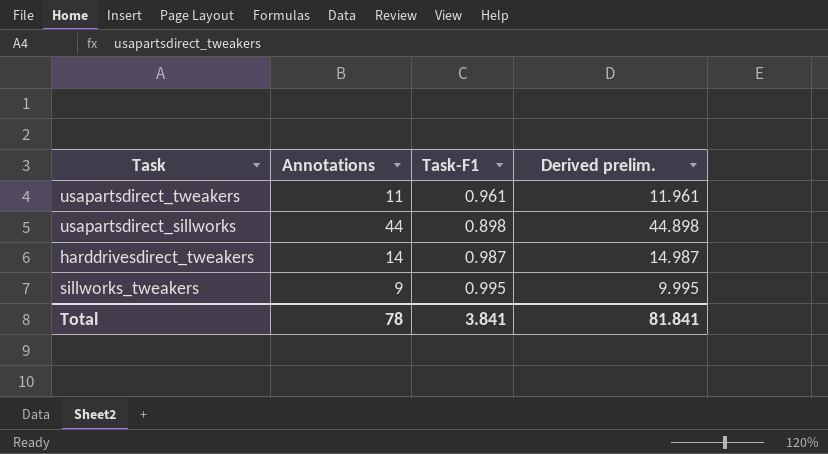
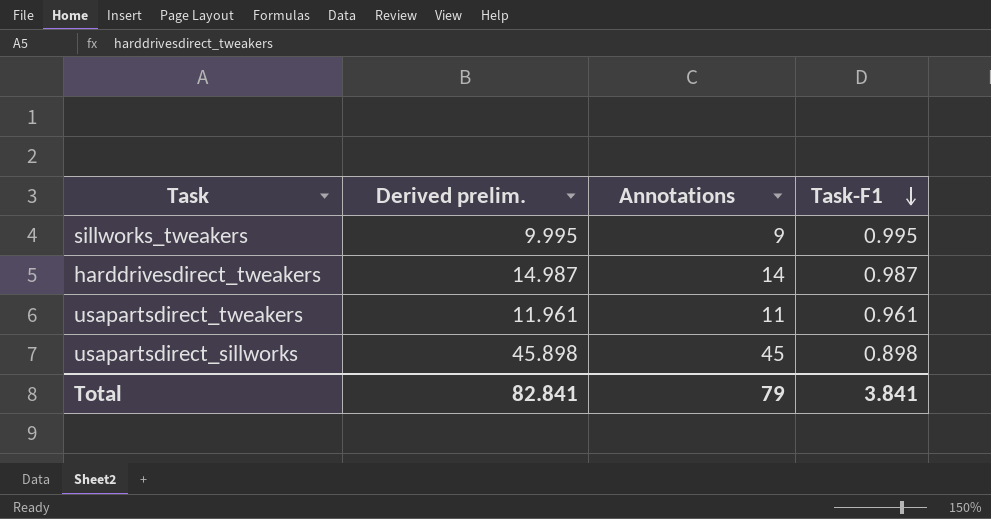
row order: none -> Task-F1 descending
column Derived prelim. | position: 4 -> 2
usapartsdirect_sillworks | Derived prelim.: 44.898 -> 45.898
usapartsdirect_sillworks | Annotations: 44 -> 45
Total | Derived prelim.: 81.841 -> 82.841
Total | Annotations: 78 -> 79

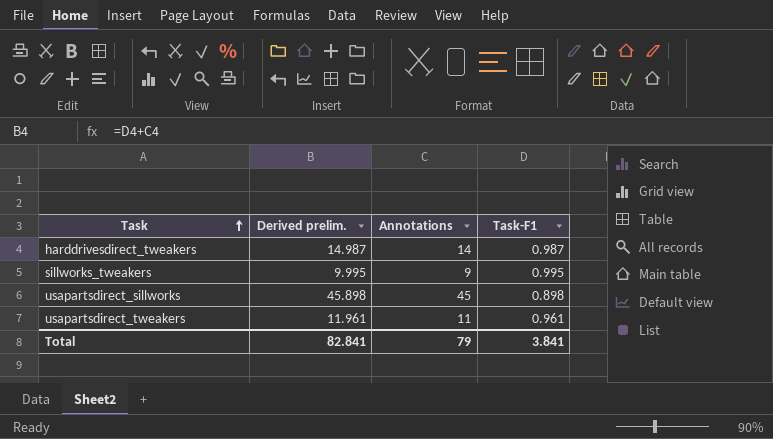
row order: Task-F1 descending -> Task ascending

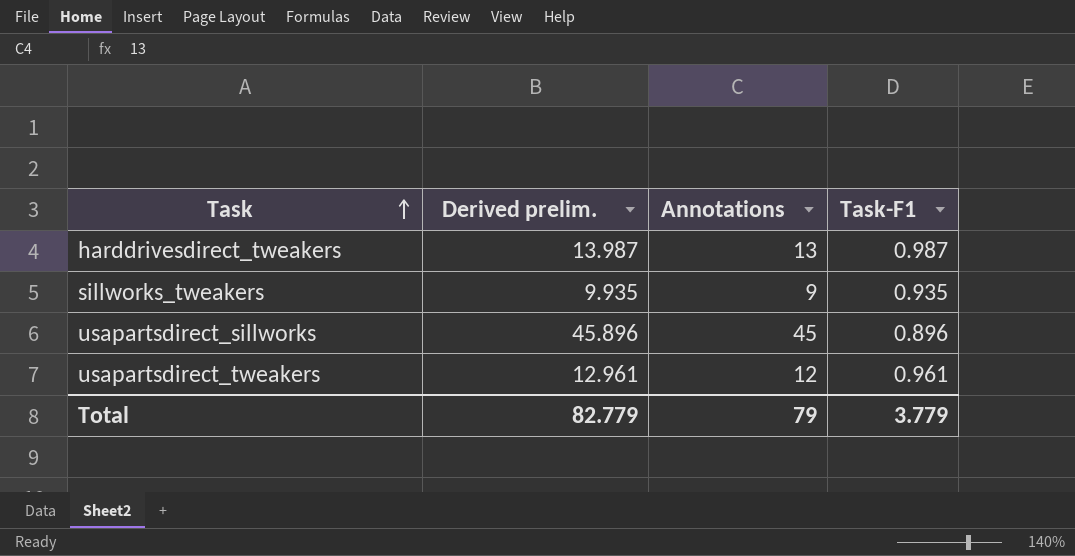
harddrivesdirect_tweakers | Derived prelim.: 14.987 -> 13.987
harddrivesdirect_tweakers | Annotations: 14 -> 13
sillworks_tweakers | Derived prelim.: 9.995 -> 9.935
sillworks_tweakers | Task-F1: 0.995 -> 0.935
usapartsdirect_sillworks | Derived prelim.: 45.898 -> 45.896
usapartsdirect_sillworks | Task-F1: 0.898 -> 0.896
usapartsdirect_tweakers | Derived prelim.: 11.961 -> 12.961
usapartsdirect_tweakers | Annotations: 11 -> 12
Total | Derived prelim.: 82.841 -> 82.779
Total | Task-F1: 3.841 -> 3.779

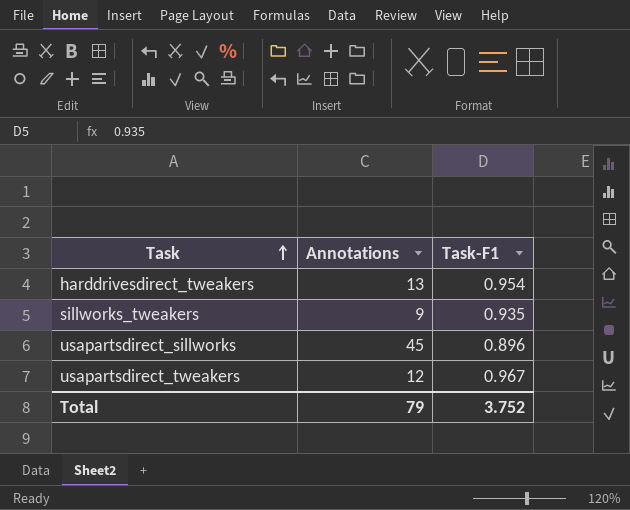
column Derived prelim. | formula: [Annotations] + [Task-F1] -> none
harddrivesdirect_tweakers | Task-F1: 0.987 -> 0.954
usapartsdirect_tweakers | Task-F1: 0.961 -> 0.967
Total | Task-F1: 3.779 -> 3.752

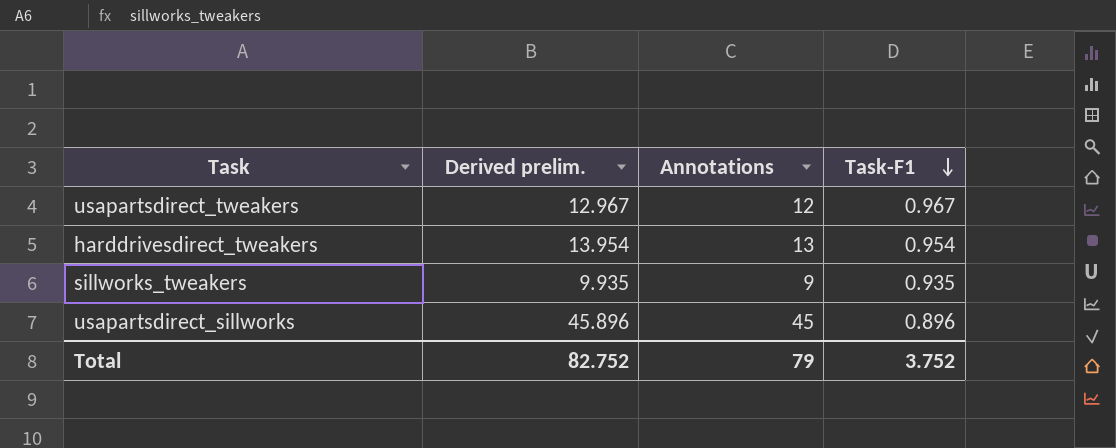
row order: Task ascending -> Task-F1 descending
column Derived prelim. | formula: none -> [Annotations] + [Task-F1]

